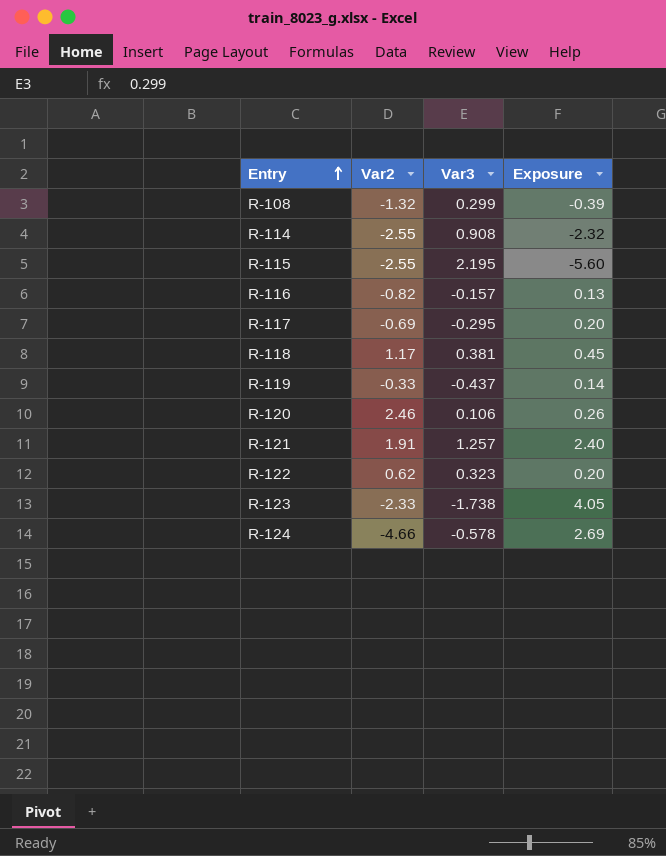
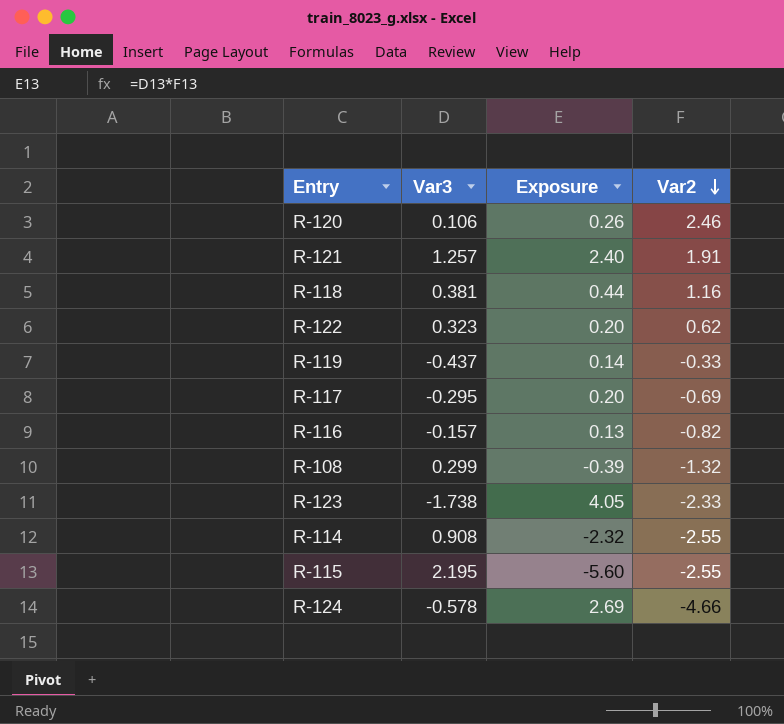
row order: Entry ascending -> Var2 descending
column Var2 | position: 2 -> 4
R-118 | Exposure: 0.45 -> 0.44
R-118 | Var2: 1.17 -> 1.16

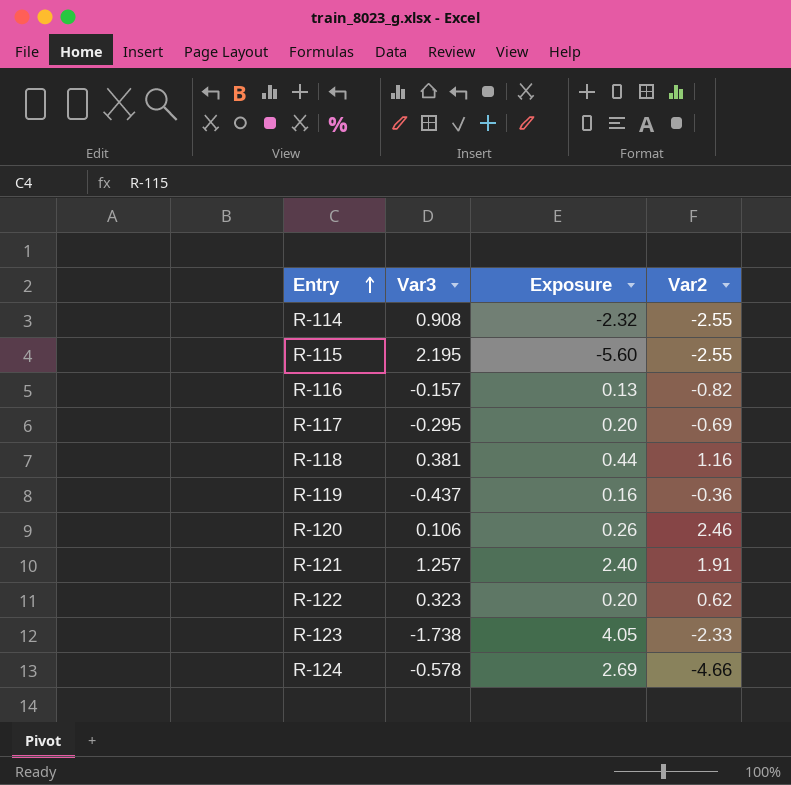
row order: Var2 descending -> Entry ascending
row R-108: 0.299 | -0.39 | -1.32 -> none
R-119 | Exposure: 0.14 -> 0.16
R-119 | Var2: -0.33 -> -0.36

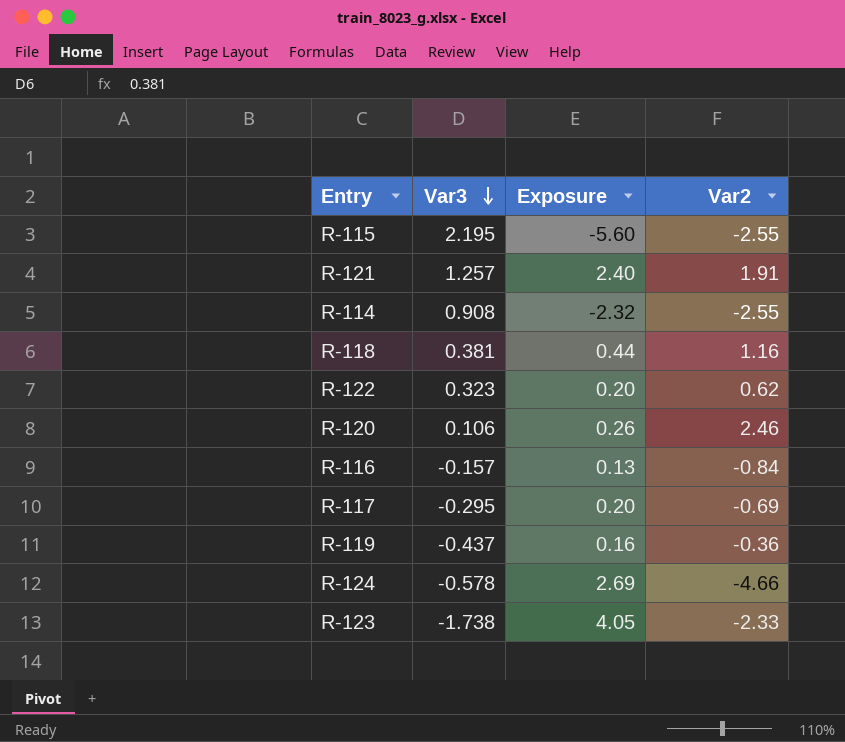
row order: Entry ascending -> Var3 descending
R-116 | Var2: -0.82 -> -0.84

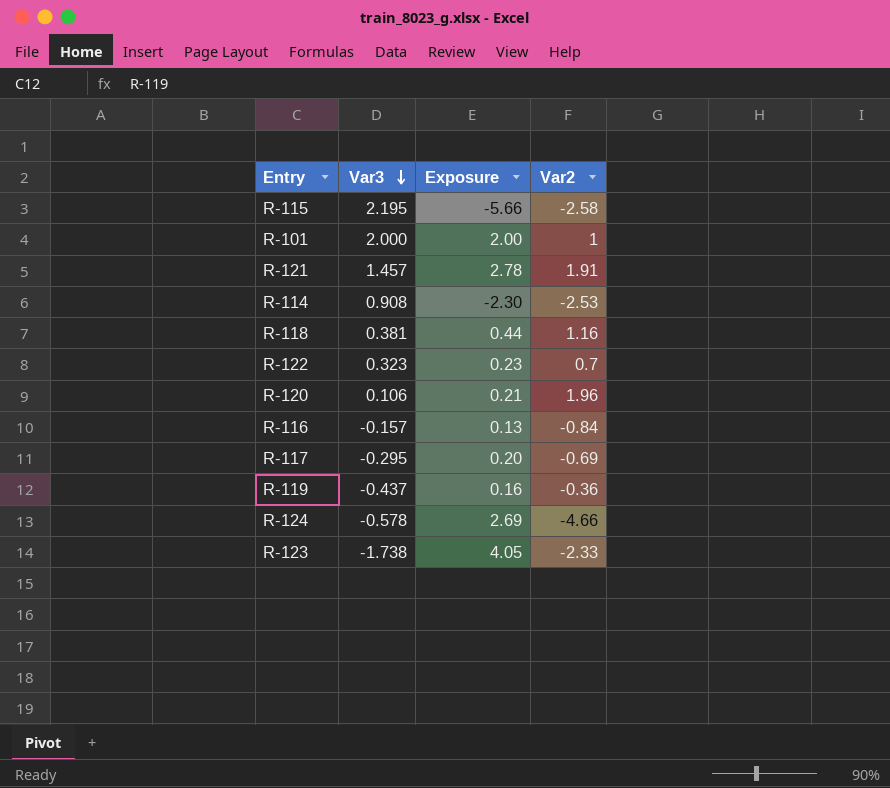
R-115 | Exposure: -5.60 -> -5.66
R-115 | Var2: -2.55 -> -2.58
row R-101: none -> 2.000 | 2.00 | 1
R-121 | Var3: 1.257 -> 1.457
R-121 | Exposure: 2.40 -> 2.78
R-114 | Exposure: -2.32 -> -2.30
R-114 | Var2: -2.55 -> -2.53
R-122 | Exposure: 0.20 -> 0.23
R-122 | Var2: 0.62 -> 0.7
R-120 | Exposure: 0.26 -> 0.21
R-120 | Var2: 2.46 -> 1.96

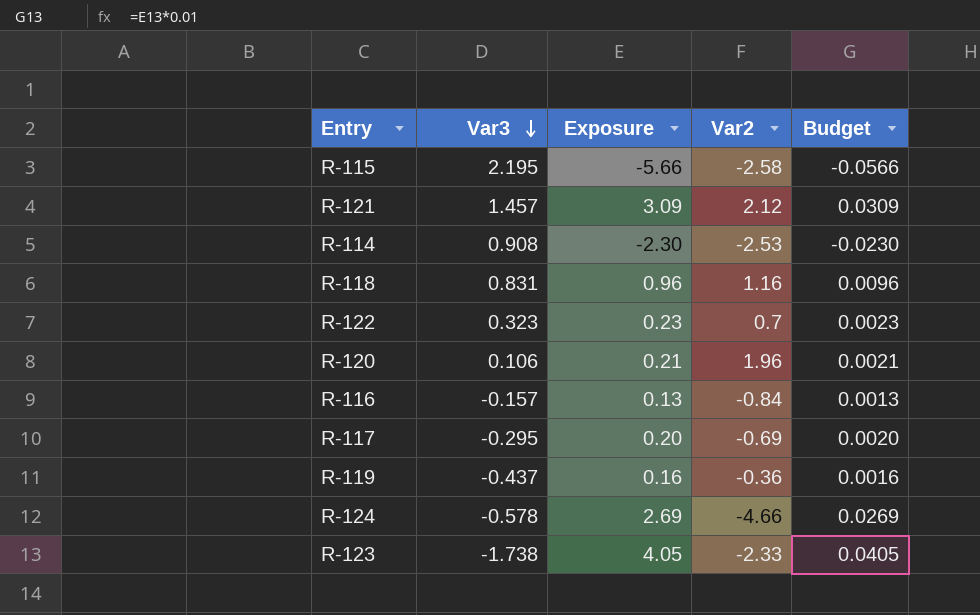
column Budget | formula: none -> [Exposure] * 0.01
row R-101: 2.000 | 2.00 | 1 -> none
R-121 | Exposure: 2.78 -> 3.09
R-121 | Var2: 1.91 -> 2.12
R-118 | Var3: 0.381 -> 0.831
R-118 | Exposure: 0.44 -> 0.96

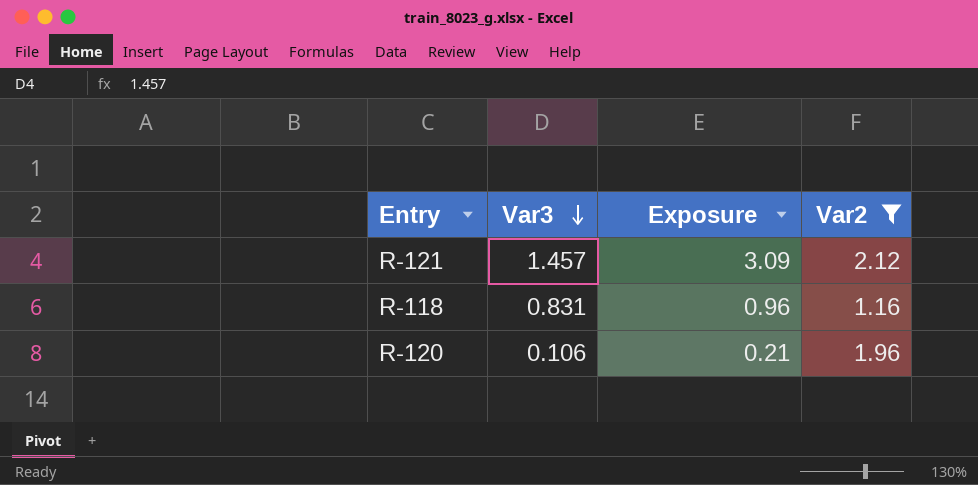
filter: none -> Var2 >= 1.16
column Budget | formula: [Exposure] * 0.01 -> none

